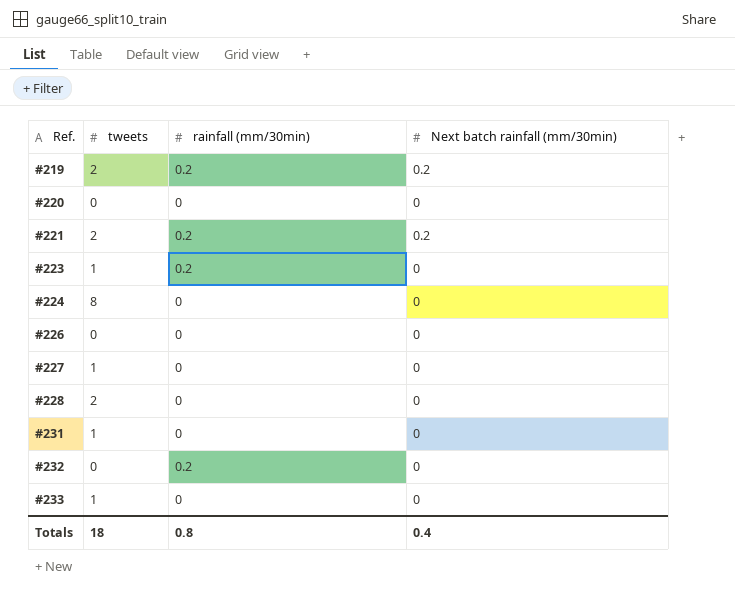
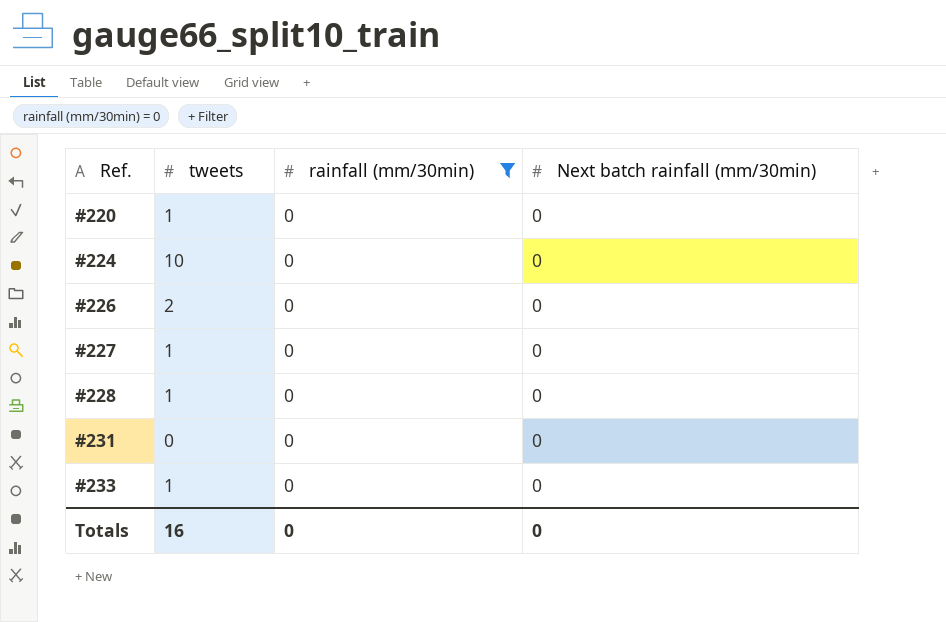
filter: none -> rainfall (mm/30min) = 0
#220 | tweets: 0 -> 1
#224 | tweets: 8 -> 10
#226 | tweets: 0 -> 2
#228 | tweets: 2 -> 1
#231 | tweets: 1 -> 0
Totals | tweets: 18 -> 16
Totals | rainfall (mm/30min): 0.8 -> 0
Totals | Next batch rainfall (mm/30min): 0.4 -> 0

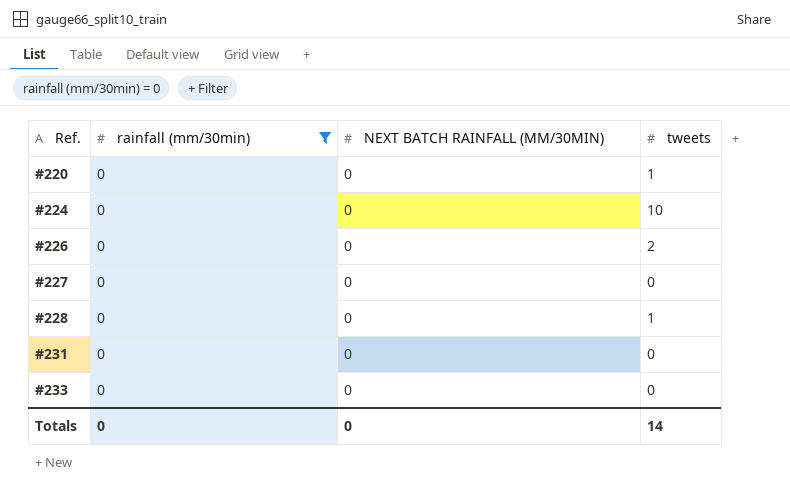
column name: Next batch rainfall (mm/30min) -> NEXT BATCH RAINFALL (MM/30MIN)
column tweets | position: 2 -> 4
#227 | tweets: 1 -> 0
#233 | tweets: 1 -> 0
Totals | tweets: 16 -> 14

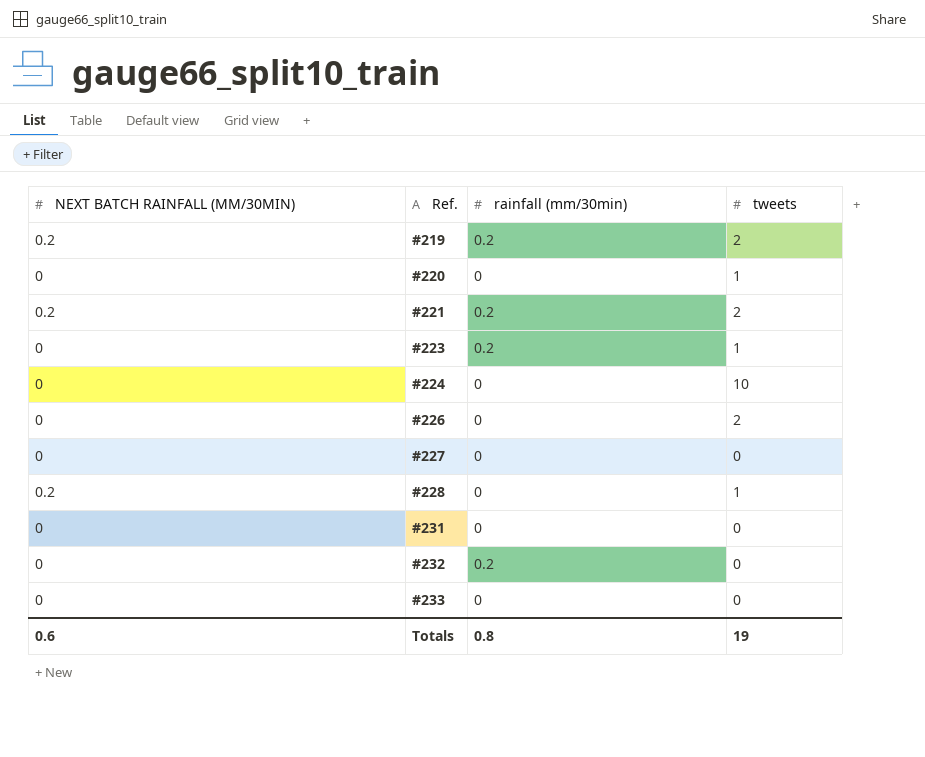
filter: rainfall (mm/30min) = 0 -> none
column NEXT BATCH RAINFALL (MM/30MIN) | position: 3 -> 1
#228 | NEXT BATCH RAINFALL (MM/30MIN): 0 -> 0.2
Totals | NEXT BATCH RAINFALL (MM/30MIN): 0 -> 0.6
Totals | rainfall (mm/30min): 0 -> 0.8
Totals | tweets: 14 -> 19

